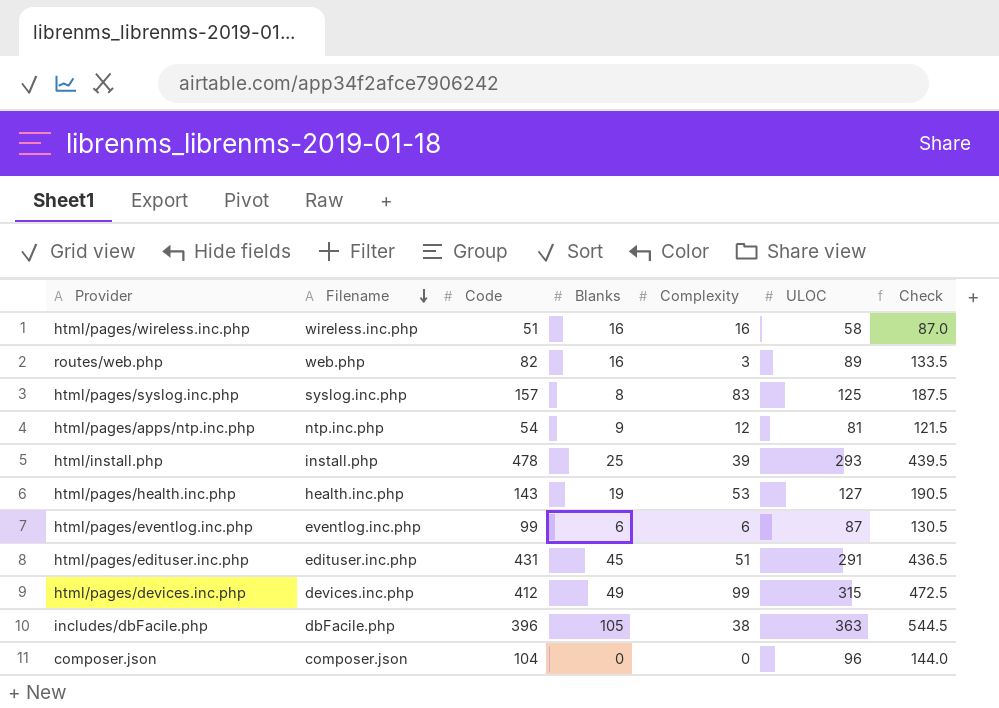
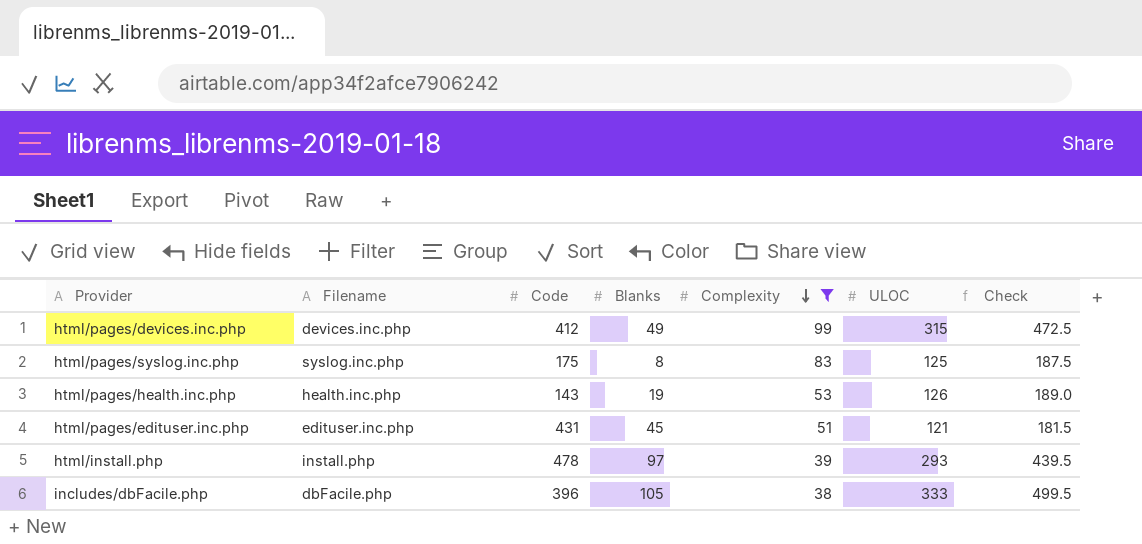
filter: none -> Complexity >= 38
row order: Filename descending -> Complexity descending
html/pages/syslog.inc.php | Code: 157 -> 175
html/pages/health.inc.php | ULOC: 127 -> 126
html/pages/health.inc.php | Check: 190.5 -> 189.0
html/pages/edituser.inc.php | ULOC: 291 -> 121
html/pages/edituser.inc.php | Check: 436.5 -> 181.5
html/install.php | Blanks: 25 -> 97
includes/dbFacile.php | ULOC: 363 -> 333
includes/dbFacile.php | Check: 544.5 -> 499.5

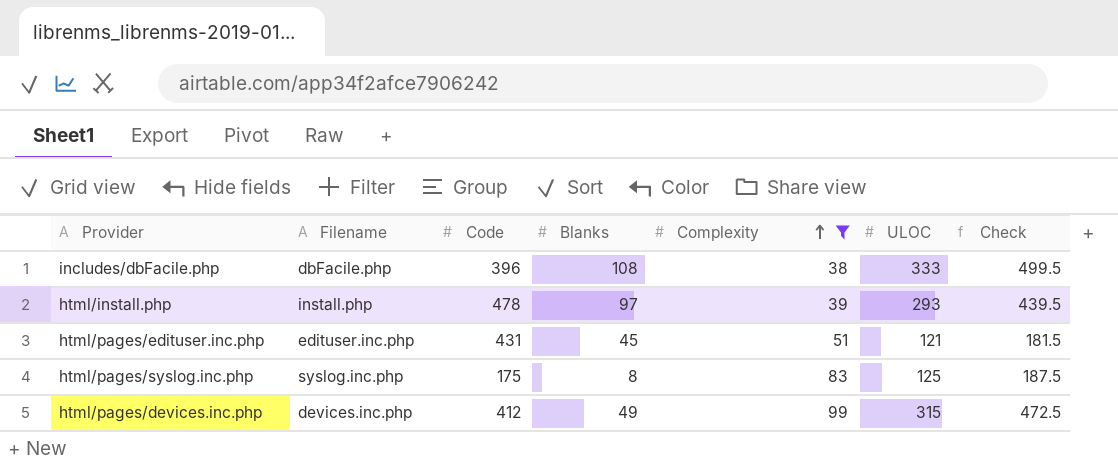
row order: Complexity descending -> Complexity ascending
row html/pages/health.inc.php: health.inc.php | 143 | 19 | 53 | 126 | 189.0 -> none
includes/dbFacile.php | Blanks: 105 -> 108

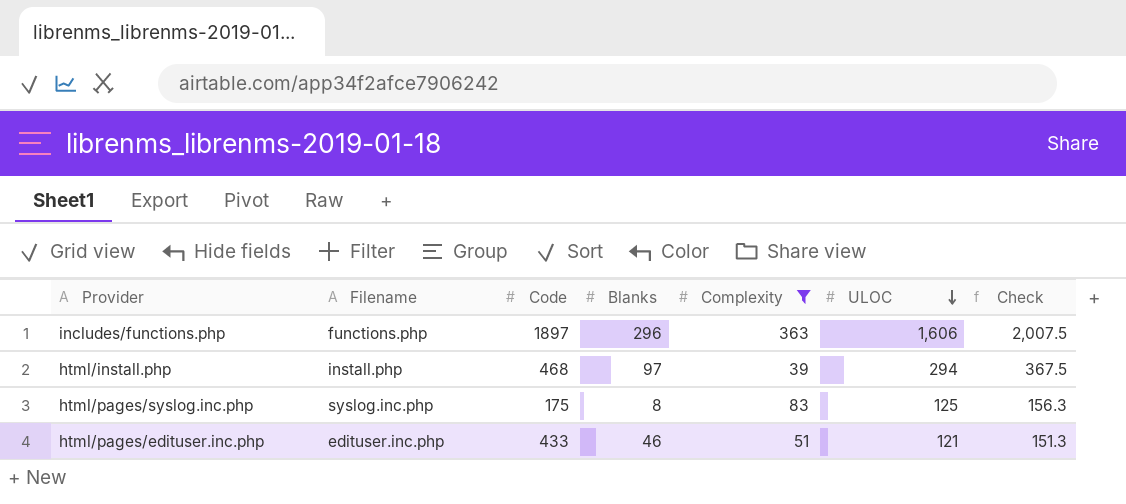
row order: Complexity ascending -> ULOC descending
column Check | formula: [ULOC] * 1.5 -> [ULOC] * 1.25
row includes/dbFacile.php: dbFacile.php | 396 | 108 | 38 | 333 | 499.5 -> none
row html/pages/devices.inc.php: devices.inc.php | 412 | 49 | 99 | 315 | 472.5 -> none
row includes/functions.php: none -> functions.php | 1897 | 296 | 363 | 1,606 | 2,007.5
html/install.php | Code: 478 -> 468
html/install.php | ULOC: 293 -> 294
html/pages/edituser.inc.php | Code: 431 -> 433
html/pages/edituser.inc.php | Blanks: 45 -> 46

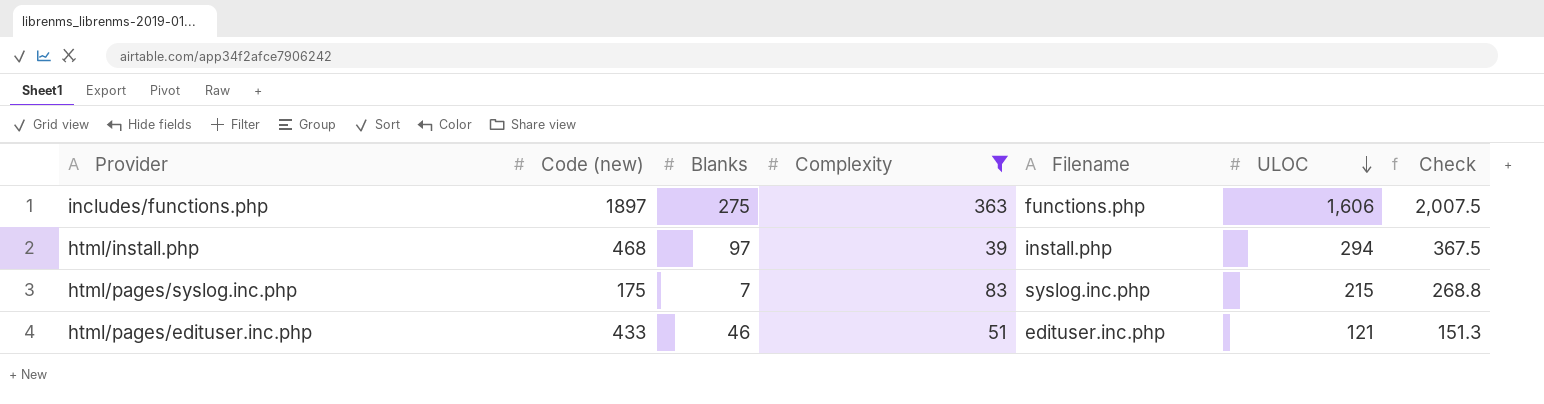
column name: Code -> Code (new)
column Filename | position: 2 -> 5
includes/functions.php | Blanks: 296 -> 275
html/pages/syslog.inc.php | Blanks: 8 -> 7
html/pages/syslog.inc.php | ULOC: 125 -> 215
html/pages/syslog.inc.php | Check: 156.3 -> 268.8

